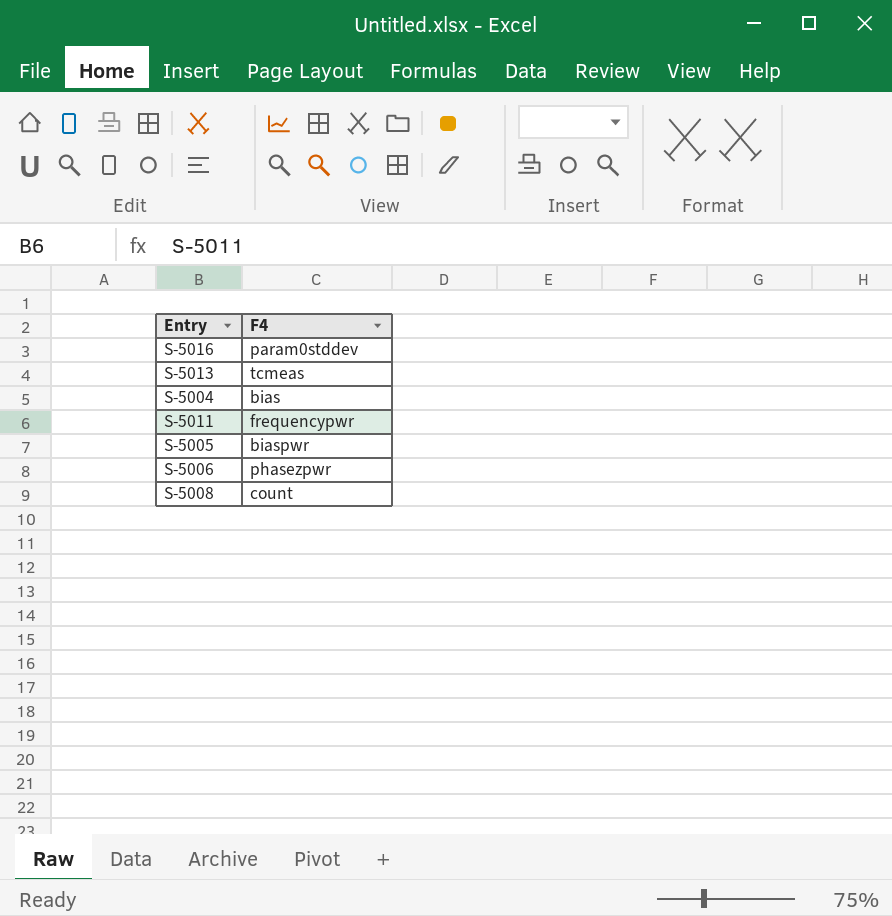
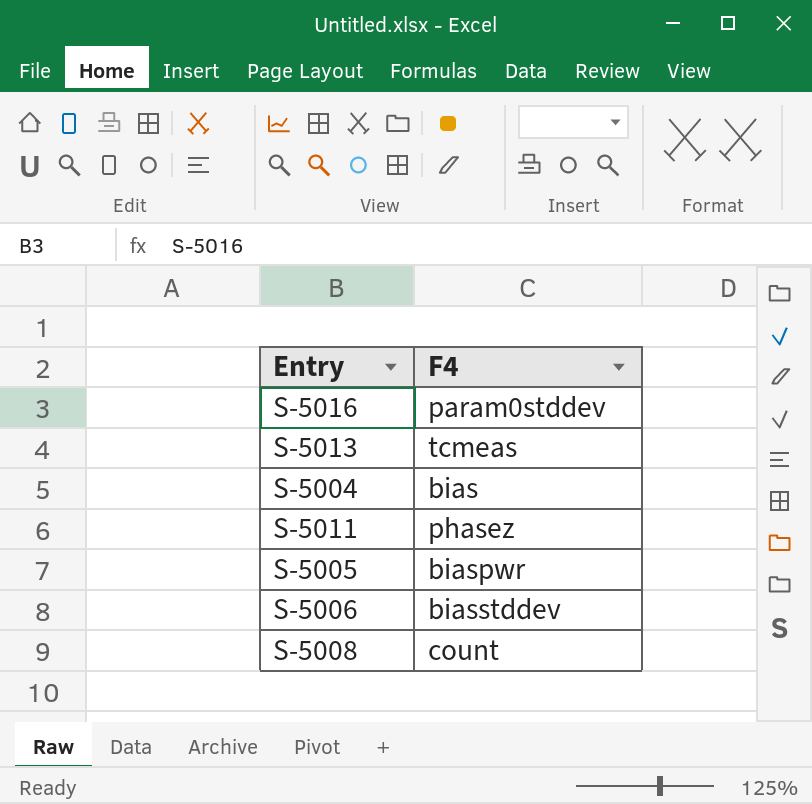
S-5011 | F4: frequencypwr -> phasez
S-5006 | F4: phasezpwr -> biasstddev

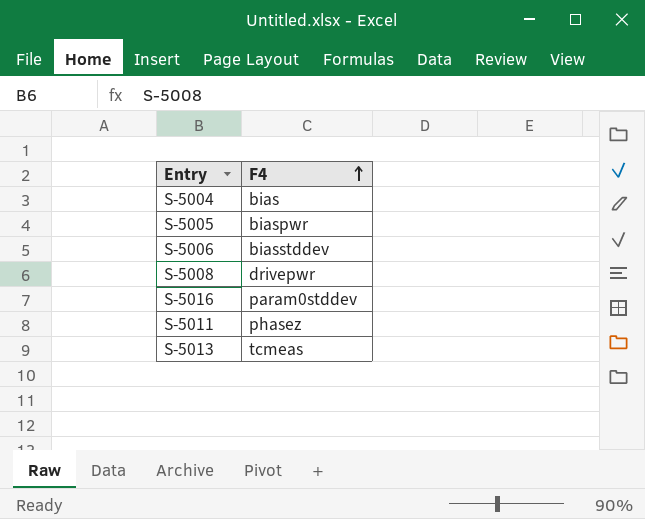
row order: none -> F4 ascending
S-5008 | F4: count -> drivepwr

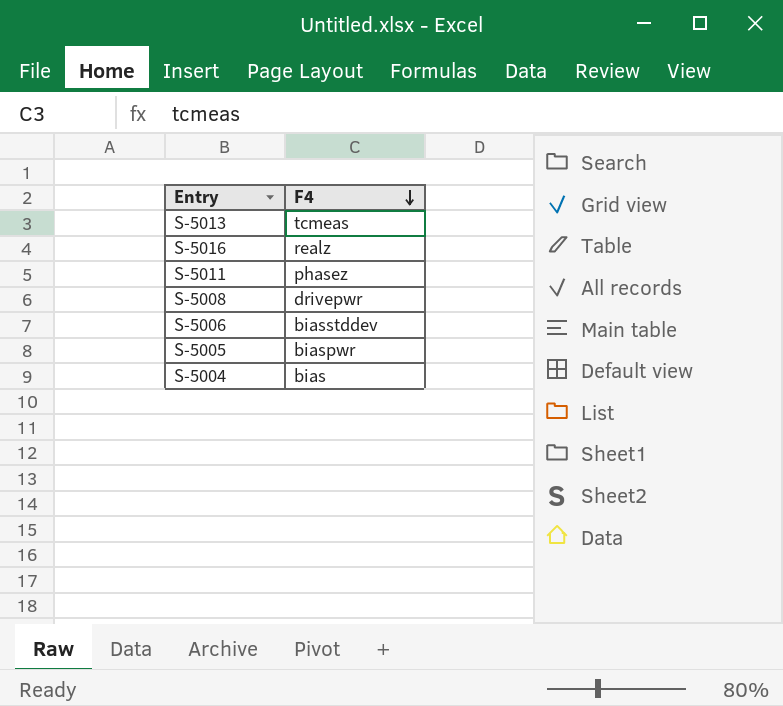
row order: F4 ascending -> F4 descending
S-5016 | F4: param0stddev -> realz

